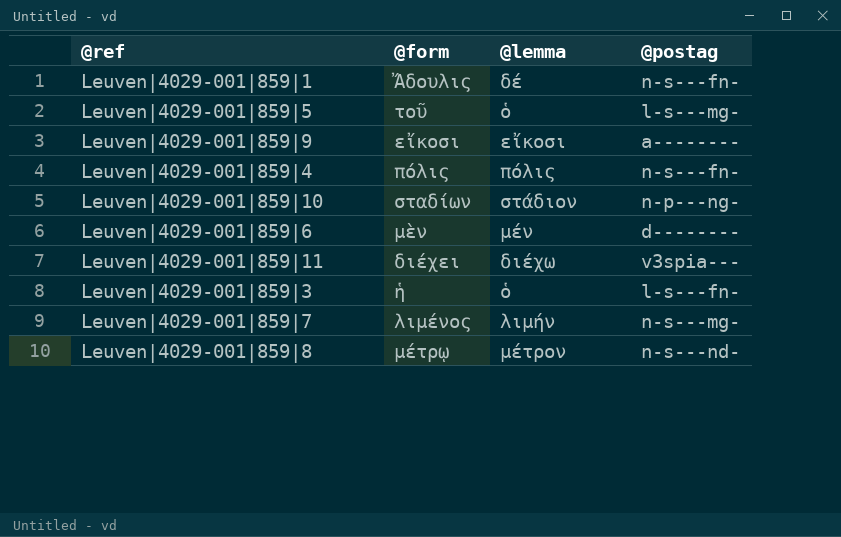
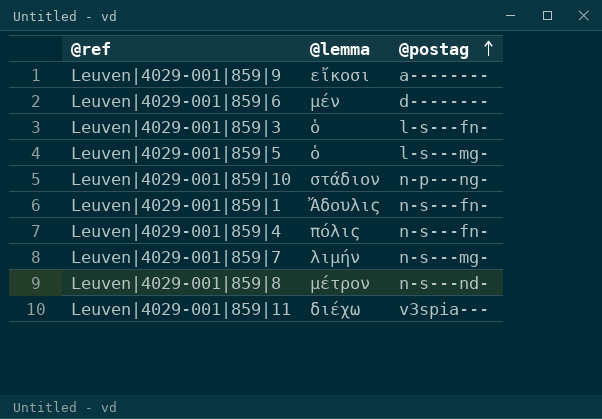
row order: none -> @postag ascending
column @form | position: 2 -> none
Leuven|4029-001|859|1 | @lemma: δέ -> Ἄδουλις

